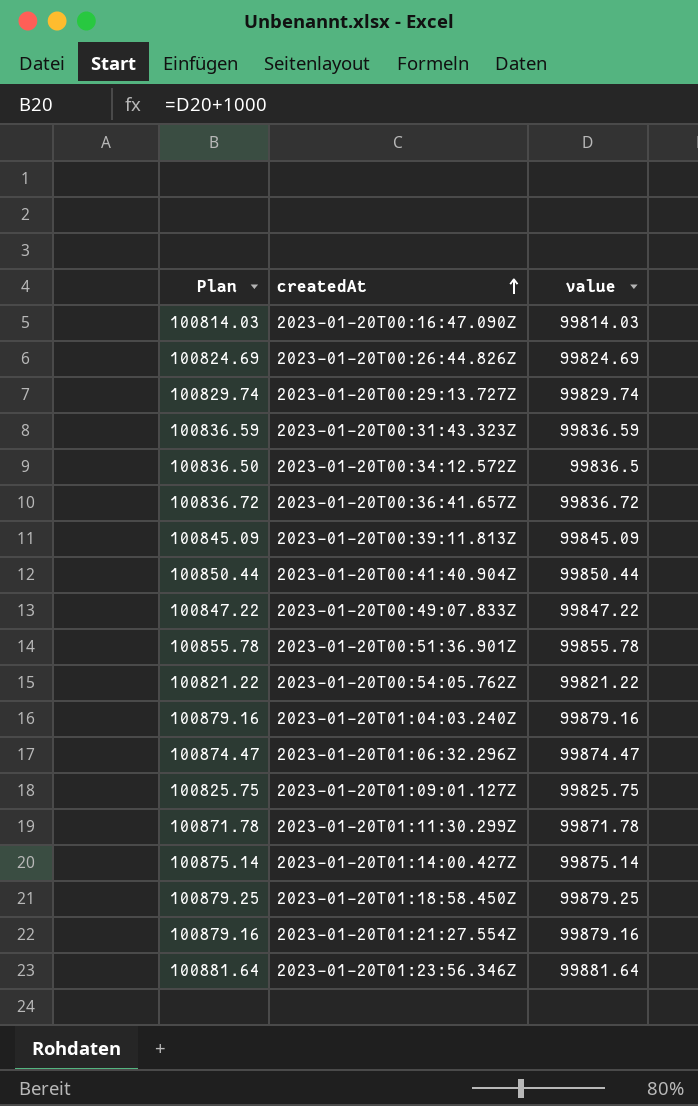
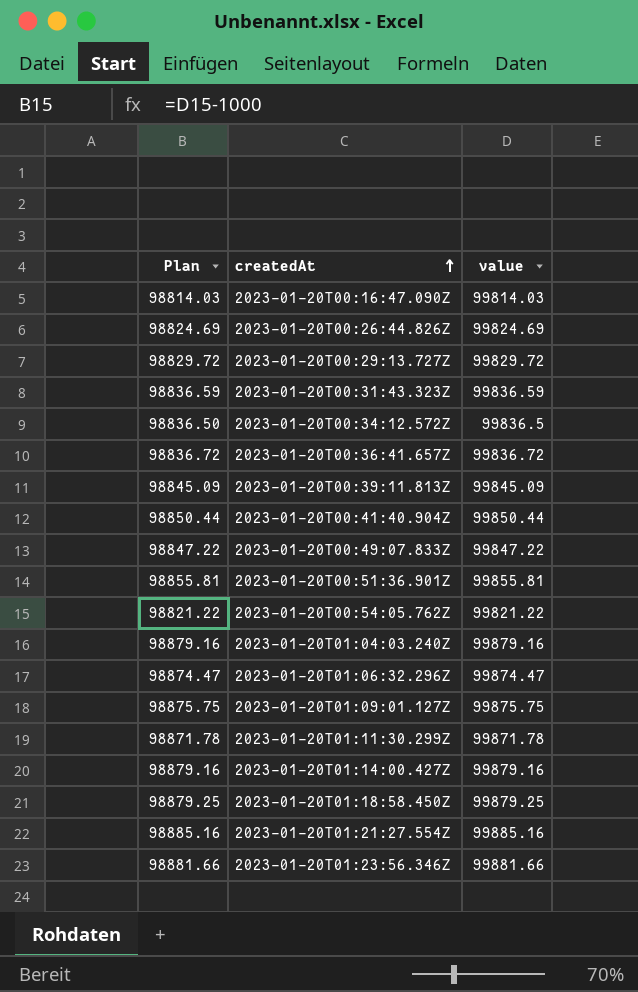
column Plan | formula: [value] + 1000 -> [value] - 1000
2023-01-20T00:29:13.727Z | value: 99829.74 -> 99829.72
2023-01-20T00:51:36.901Z | value: 99855.78 -> 99855.81
2023-01-20T01:09:01.127Z | value: 99825.75 -> 99875.75
2023-01-20T01:14:00.427Z | value: 99875.14 -> 99879.16
2023-01-20T01:21:27.554Z | value: 99879.16 -> 99885.16
2023-01-20T01:23:56.346Z | value: 99881.64 -> 99881.66

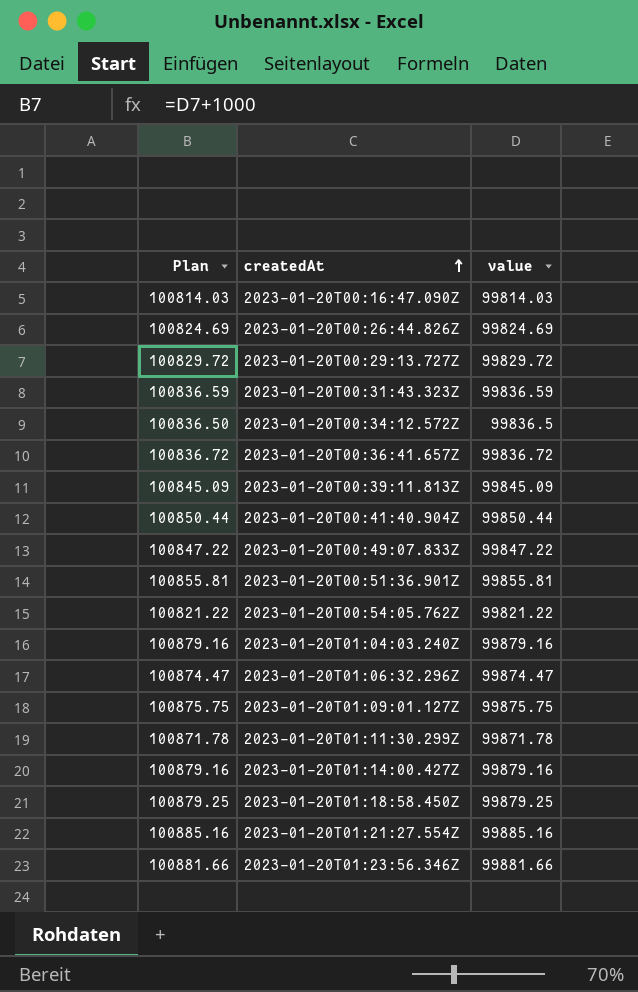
column Plan | formula: [value] - 1000 -> [value] + 1000

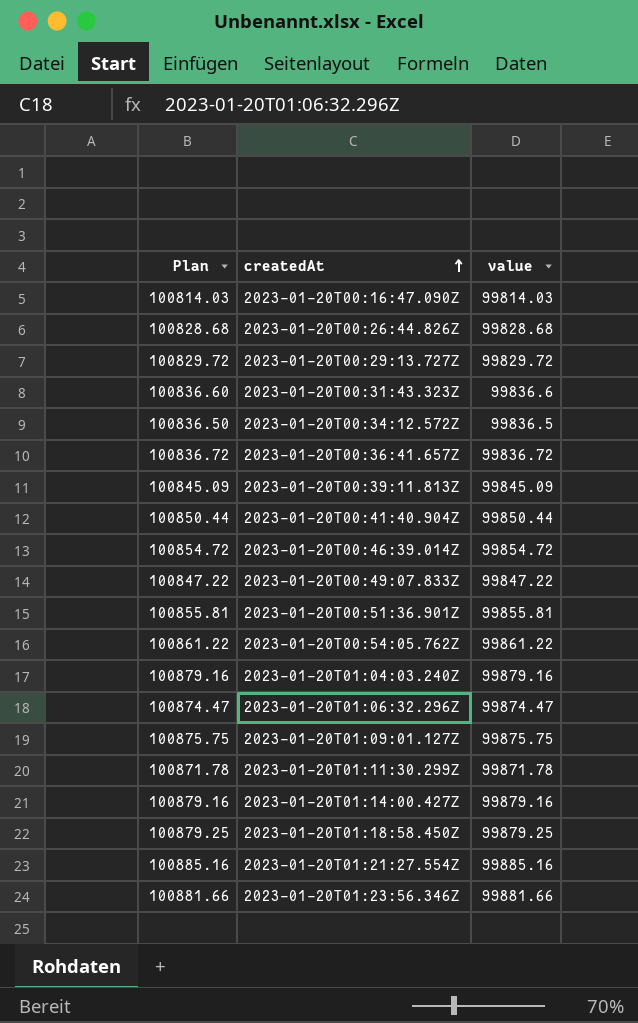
2023-01-20T00:26:44.826Z | Plan: 100824.69 -> 100828.68
2023-01-20T00:26:44.826Z | value: 99824.69 -> 99828.68
2023-01-20T00:31:43.323Z | Plan: 100836.59 -> 100836.60
2023-01-20T00:31:43.323Z | value: 99836.59 -> 99836.6
row 2023-01-20T00:46:39.014Z: none -> 100854.72 | 99854.72
2023-01-20T00:54:05.762Z | Plan: 100821.22 -> 100861.22
2023-01-20T00:54:05.762Z | value: 99821.22 -> 99861.22

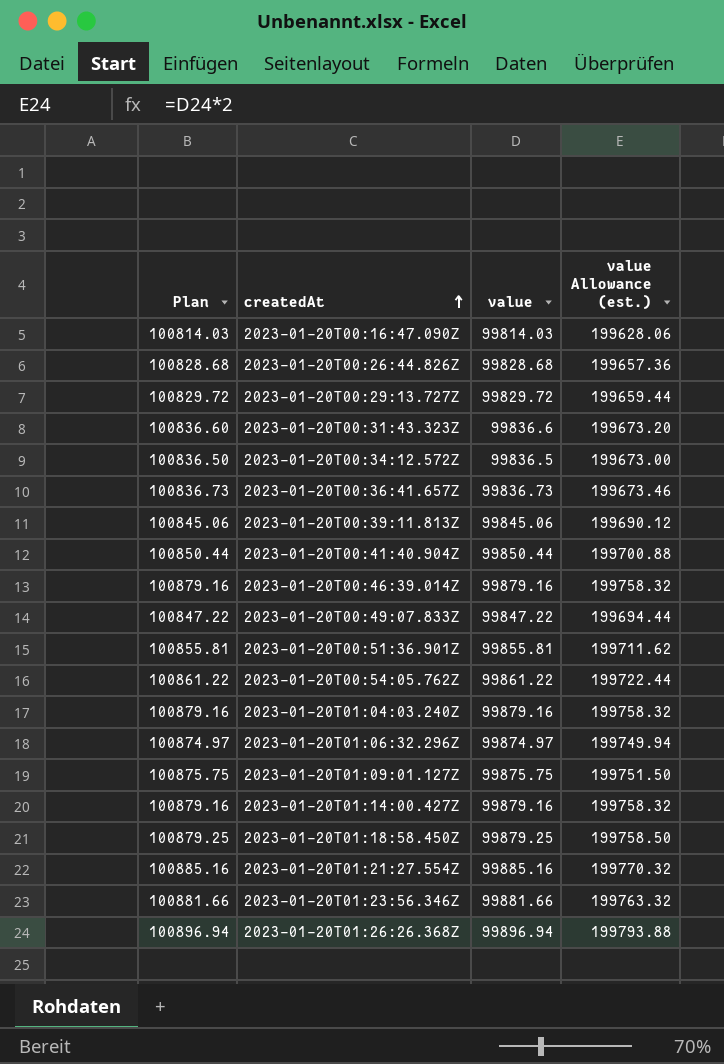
column value Allowance (est.) | formula: none -> [value] * 2
row 2023-01-20T01:11:30.299Z: 100871.78 | 99871.78 -> none
2023-01-20T00:36:41.657Z | Plan: 100836.72 -> 100836.73
2023-01-20T00:36:41.657Z | value: 99836.72 -> 99836.73
2023-01-20T00:39:11.813Z | Plan: 100845.09 -> 100845.06
2023-01-20T00:39:11.813Z | value: 99845.09 -> 99845.06
2023-01-20T00:46:39.014Z | Plan: 100854.72 -> 100879.16
2023-01-20T00:46:39.014Z | value: 99854.72 -> 99879.16
2023-01-20T01:06:32.296Z | Plan: 100874.47 -> 100874.97
2023-01-20T01:06:32.296Z | value: 99874.47 -> 99874.97
row 2023-01-20T01:26:26.368Z: none -> 100896.94 | 99896.94 | 199793.88

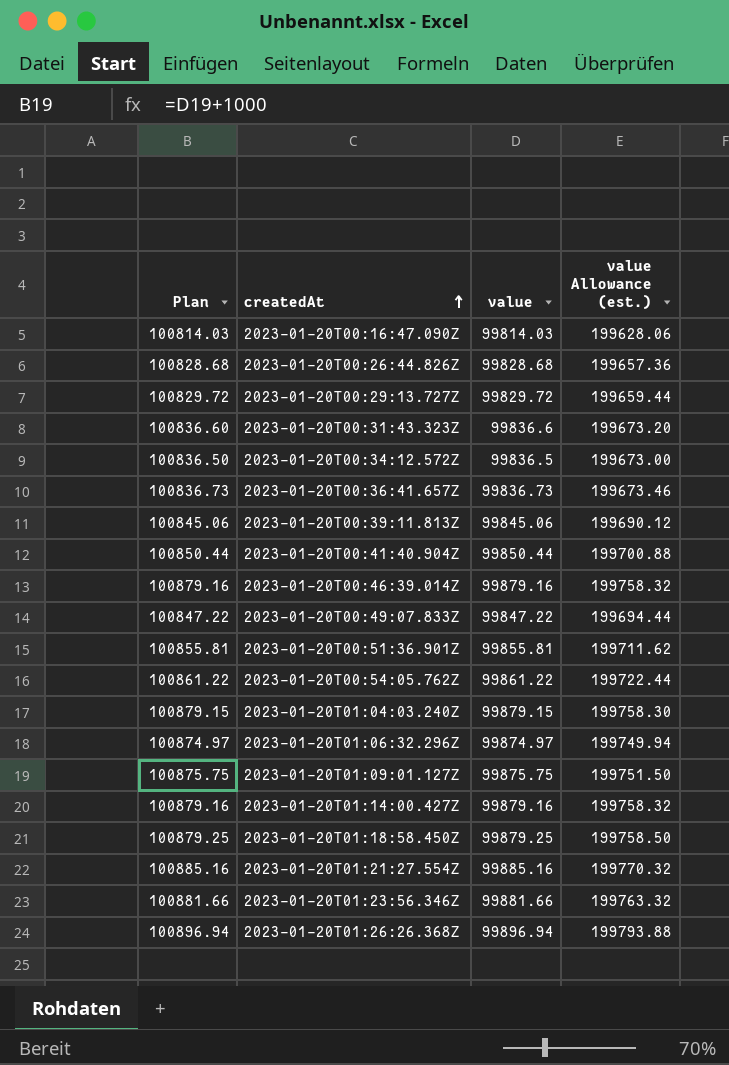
2023-01-20T01:04:03.240Z | Plan: 100879.16 -> 100879.15
2023-01-20T01:04:03.240Z | value: 99879.16 -> 99879.15
2023-01-20T01:04:03.240Z | value Allowance (est.): 199758.32 -> 199758.30

